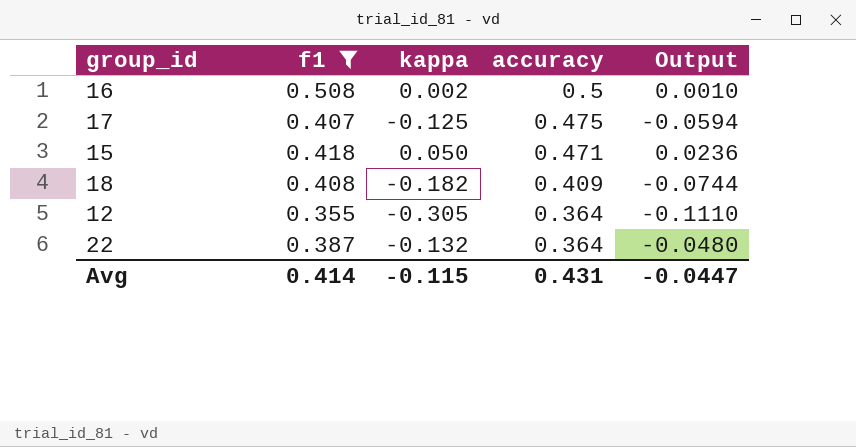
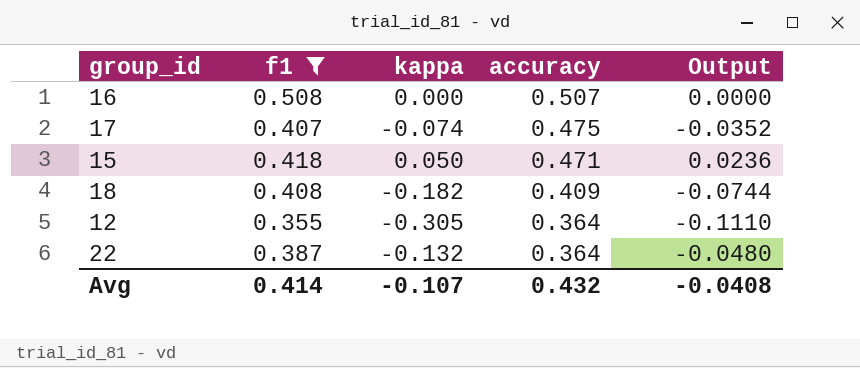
16 | kappa: 0.002 -> 0.000
16 | accuracy: 0.5 -> 0.507
16 | Output: 0.0010 -> 0.0000
17 | kappa: -0.125 -> -0.074
17 | Output: -0.0594 -> -0.0352
Avg | kappa: -0.115 -> -0.107
Avg | accuracy: 0.431 -> 0.432
Avg | Output: -0.0447 -> -0.0408

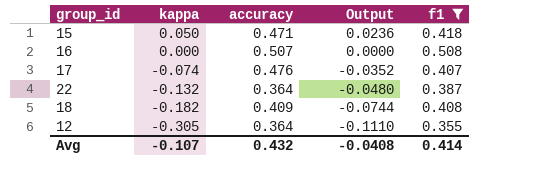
row order: accuracy descending -> kappa descending
column f1 | position: 2 -> 5
17 | accuracy: 0.475 -> 0.476

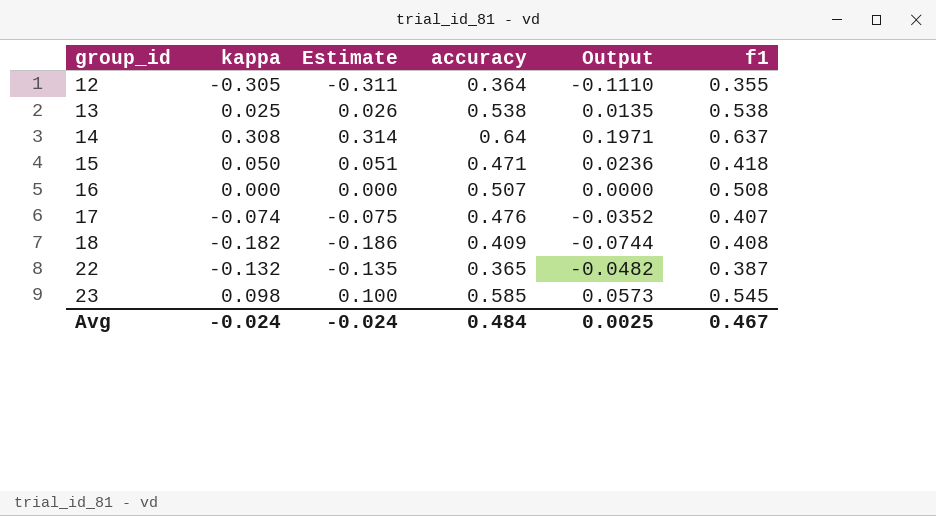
filter: f1 <= 0.508 -> none
row order: kappa descending -> group_id ascending
column Estimate | formula: none -> [kappa] * 1.02
22 | accuracy: 0.364 -> 0.365
22 | Output: -0.0480 -> -0.0482
Avg | kappa: -0.107 -> -0.024
Avg | accuracy: 0.432 -> 0.484
Avg | Output: -0.0408 -> 0.0025
Avg | f1: 0.414 -> 0.467

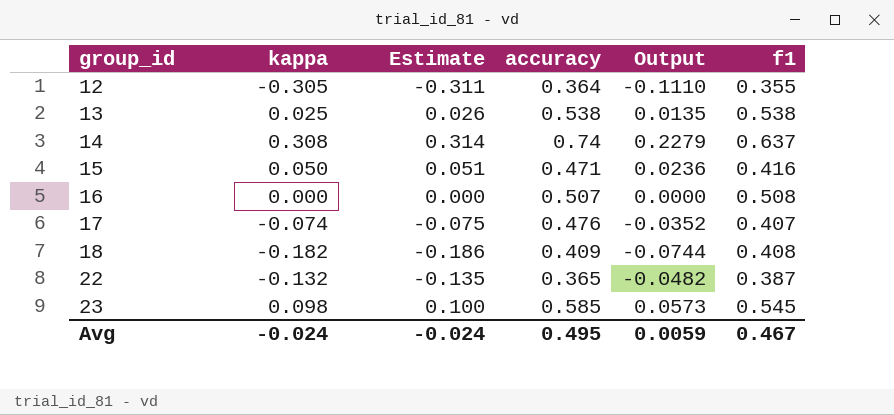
14 | accuracy: 0.64 -> 0.74
14 | Output: 0.1971 -> 0.2279
15 | f1: 0.418 -> 0.416
Avg | accuracy: 0.484 -> 0.495
Avg | Output: 0.0025 -> 0.0059

